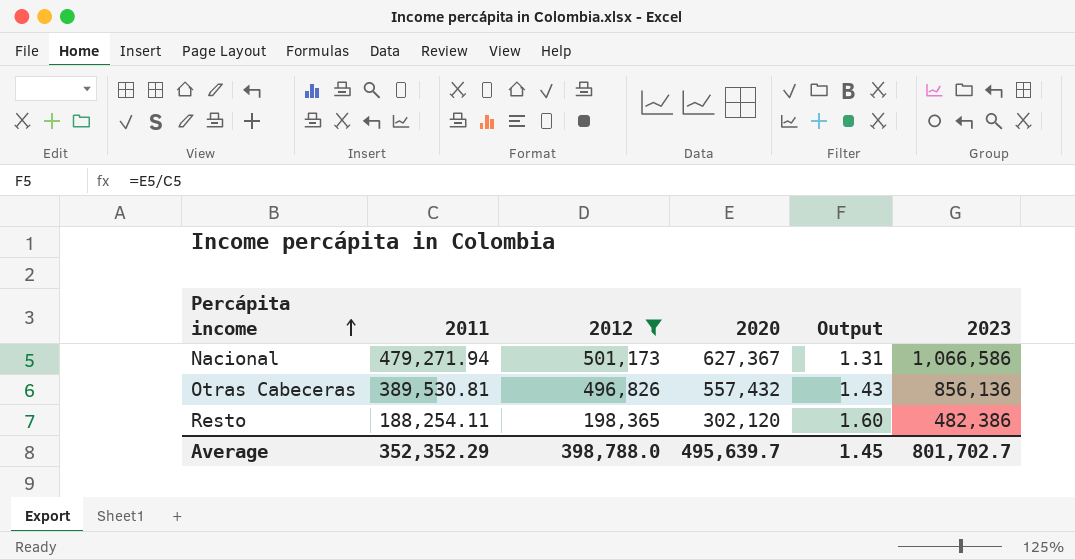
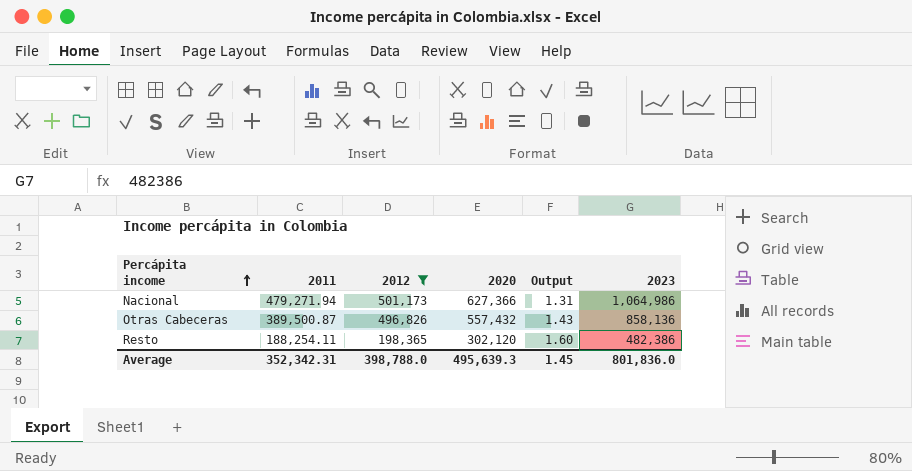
Nacional | 2020: 627,367 -> 627,366
Nacional | 2023: 1,066,586 -> 1,064,986
Otras Cabeceras | 2011: 389,530.81 -> 389,500.87
Otras Cabeceras | 2023: 856,136 -> 858,136
Average | 2011: 352,352.29 -> 352,342.31
Average | 2020: 495,639.7 -> 495,639.3
Average | 2023: 801,702.7 -> 801,836.0

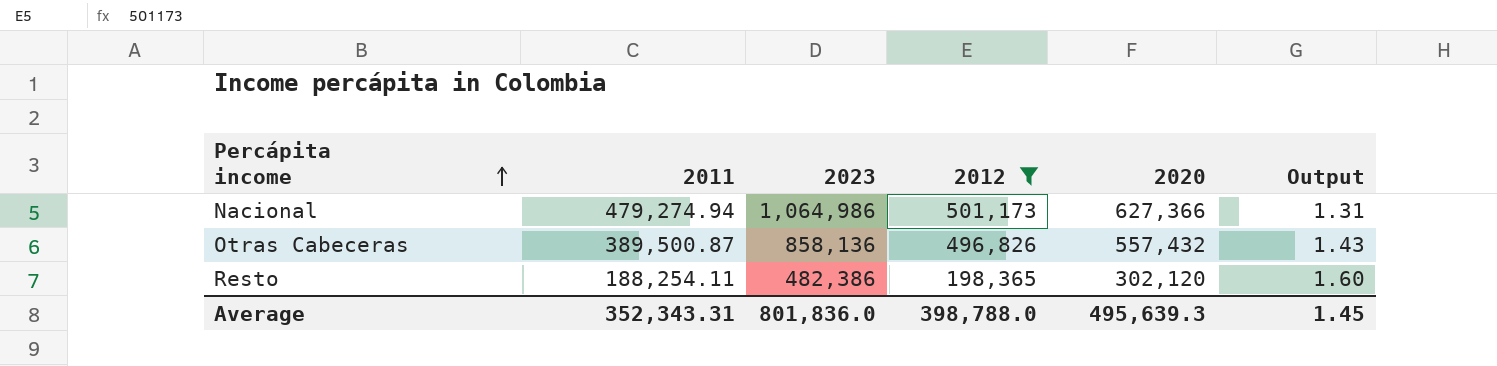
column 2023 | position: 6 -> 3
Nacional | 2011: 479,271.94 -> 479,274.94
Average | 2011: 352,342.31 -> 352,343.31

